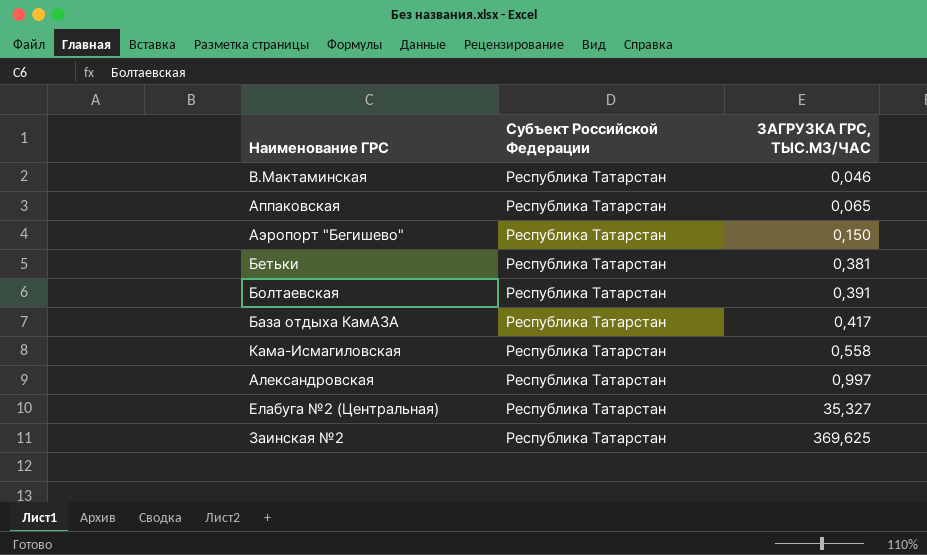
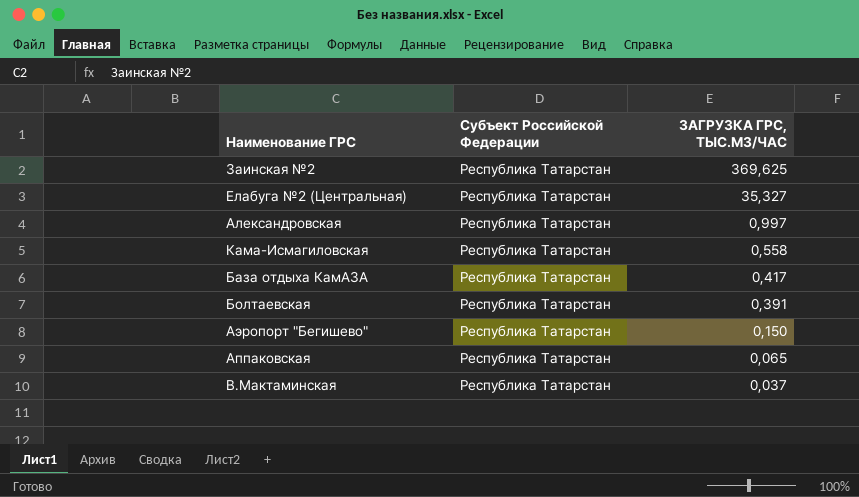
row order: ЗАГРУЗКА ГРС, ТЫС.М3/ЧАС ascending -> ЗАГРУЗКА ГРС, ТЫС.М3/ЧАС descending
row Бетьки: Республика Татарстан | 0,381 -> none
В.Мактаминская | ЗАГРУЗКА ГРС, ТЫС.М3/ЧАС: 0,046 -> 0,037

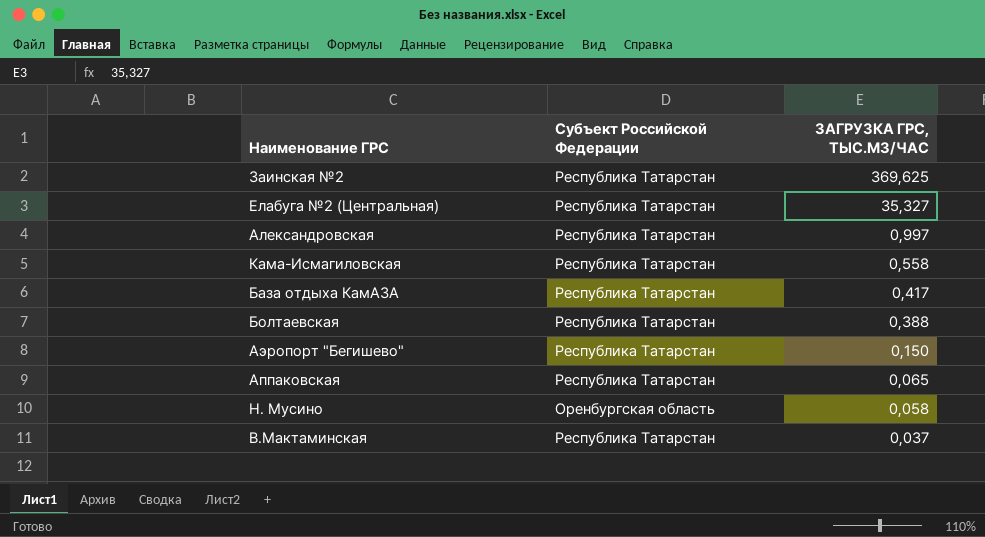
Болтаевская | ЗАГРУЗКА ГРС, ТЫС.М3/ЧАС: 0,391 -> 0,388
row Н. Мусино: none -> Оренбургская область | 0,058

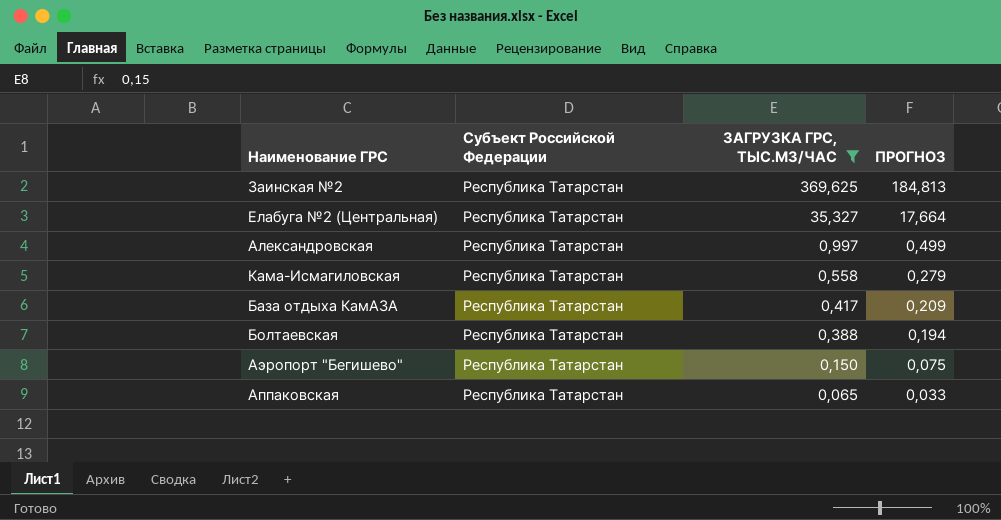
filter: none -> ЗАГРУЗКА ГРС, ТЫС.М3/ЧАС >= 0,065
column ПРОГНОЗ | formula: none -> [ЗАГРУЗКА ГРС, ТЫС.М3/ЧАС] * 0,5

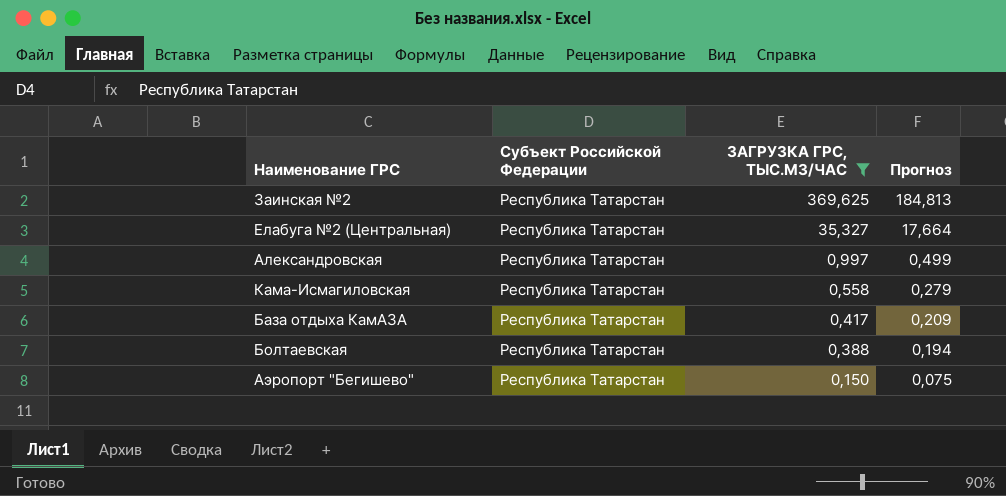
column name: ПРОГНОЗ -> Прогноз
row Аппаковская: Республика Татарстан | 0,065 | 0,033 -> none

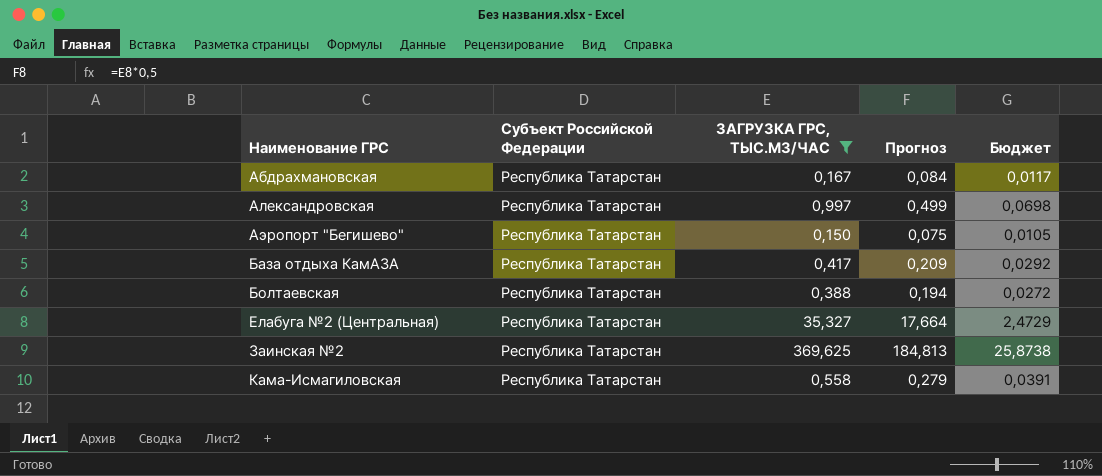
row order: ЗАГРУЗКА ГРС, ТЫС.М3/ЧАС descending -> Наименование ГРС ascending
column Бюджет | formula: none -> [ЗАГРУЗКА ГРС, ТЫС.М3/ЧАС] * 0,07
row Абдрахмановская: none -> Республика Татарстан | 0,167 | 0,084 | 0,0117

